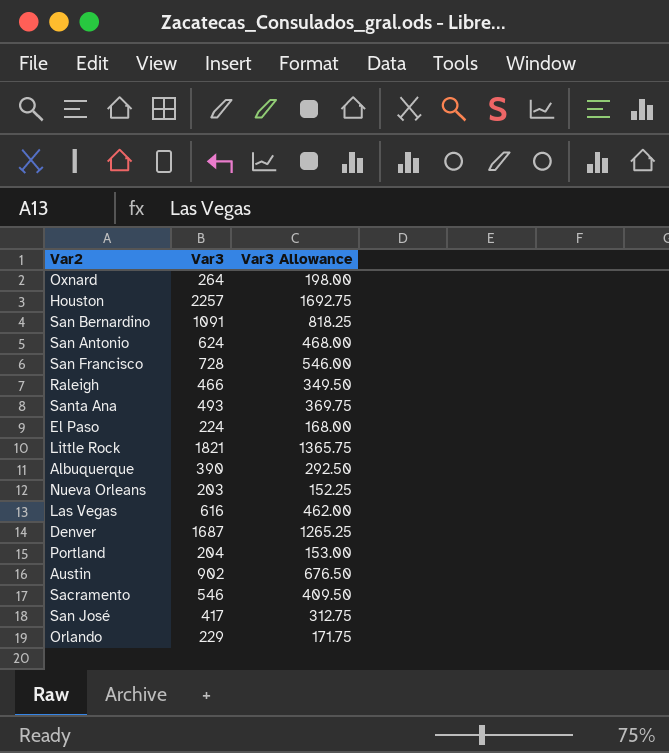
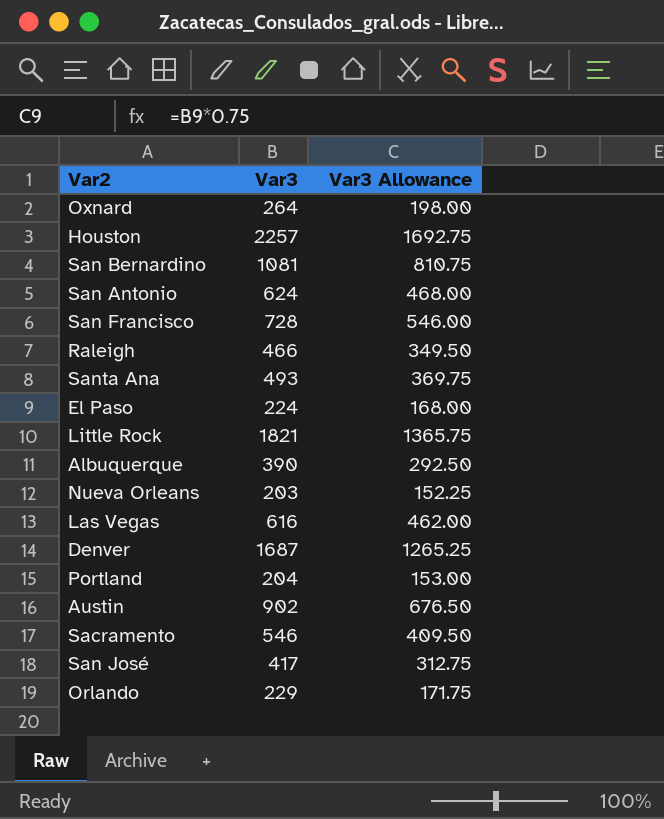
San Bernardino | Var3: 1091 -> 1081
San Bernardino | Var3 Allowance: 818.25 -> 810.75

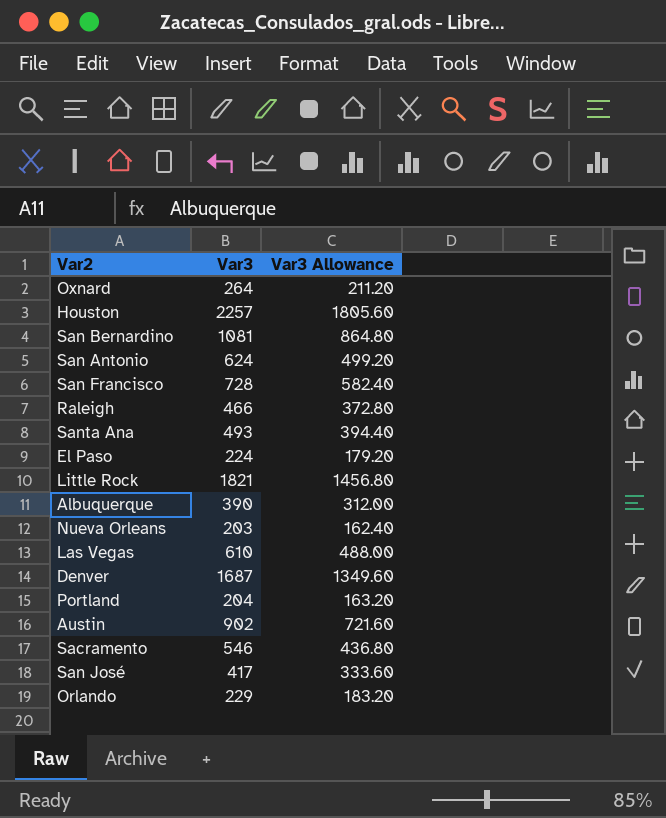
column Var3 Allowance | formula: [Var3] * 0.75 -> [Var3] * 0.8
Las Vegas | Var3: 616 -> 610

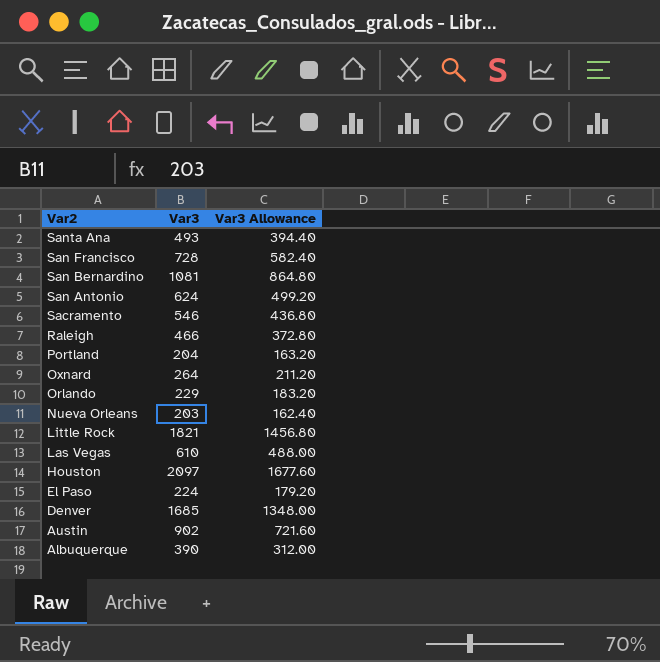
row order: none -> Var2 descending
row San José: 417 | 333.60 -> none
Houston | Var3: 2257 -> 2097
Houston | Var3 Allowance: 1805.60 -> 1677.60
Denver | Var3: 1687 -> 1685
Denver | Var3 Allowance: 1349.60 -> 1348.00

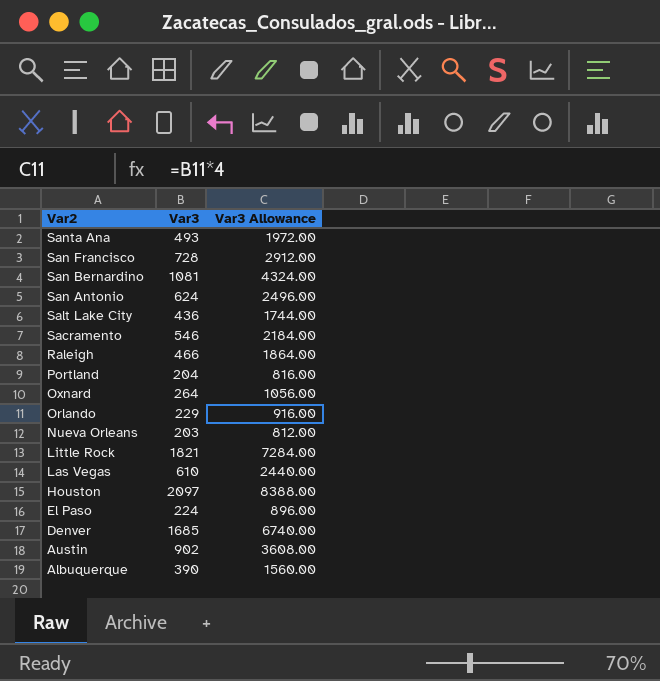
column Var3 Allowance | formula: [Var3] * 0.8 -> [Var3] * 4
row Salt Lake City: none -> 436 | 1744.00

